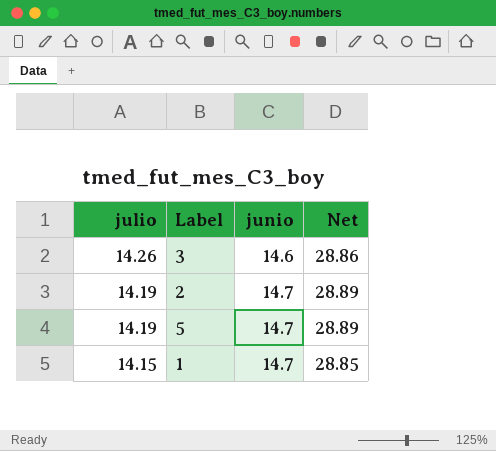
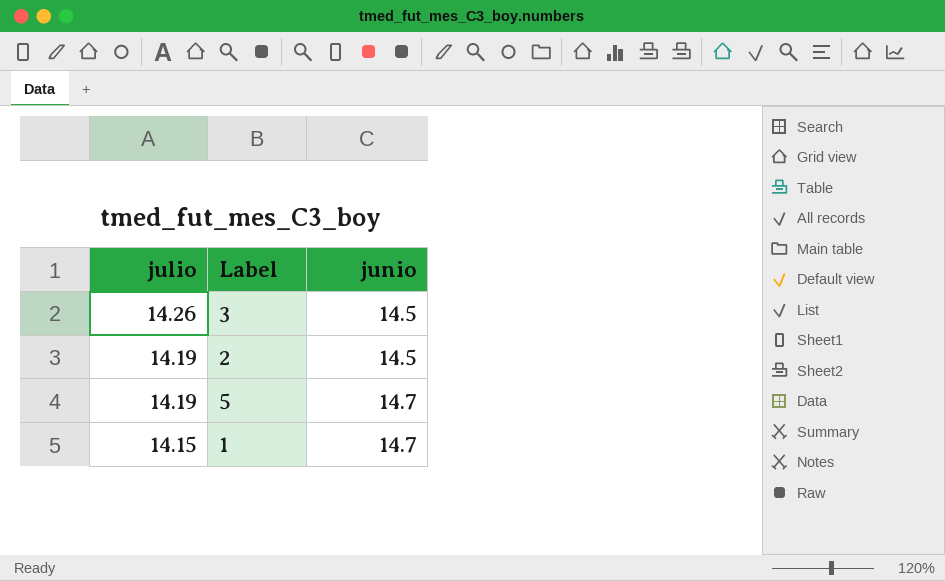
column Net | formula: [julio] + [junio] -> none
3 | junio: 14.6 -> 14.5
2 | junio: 14.7 -> 14.5

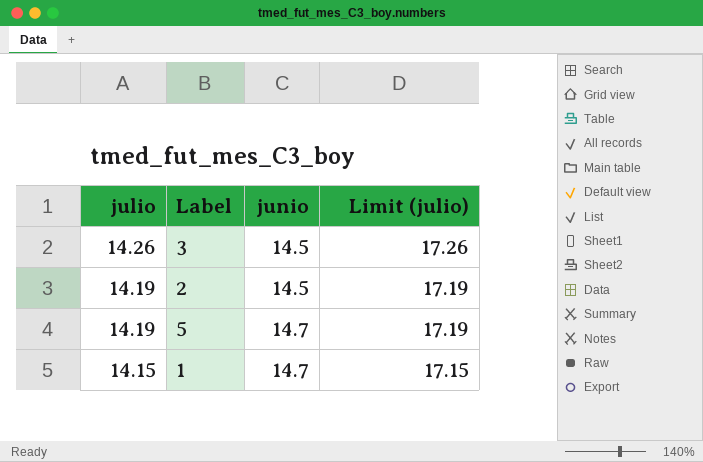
column Limit (julio) | formula: none -> [julio] + 3

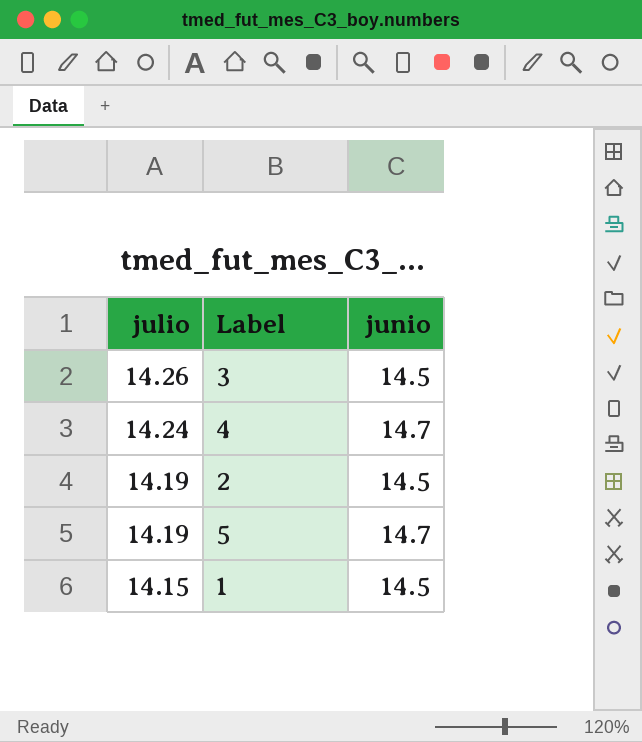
column Limit (julio) | formula: [julio] + 3 -> none
row 4: none -> 14.24 | 14.7
1 | junio: 14.7 -> 14.5

